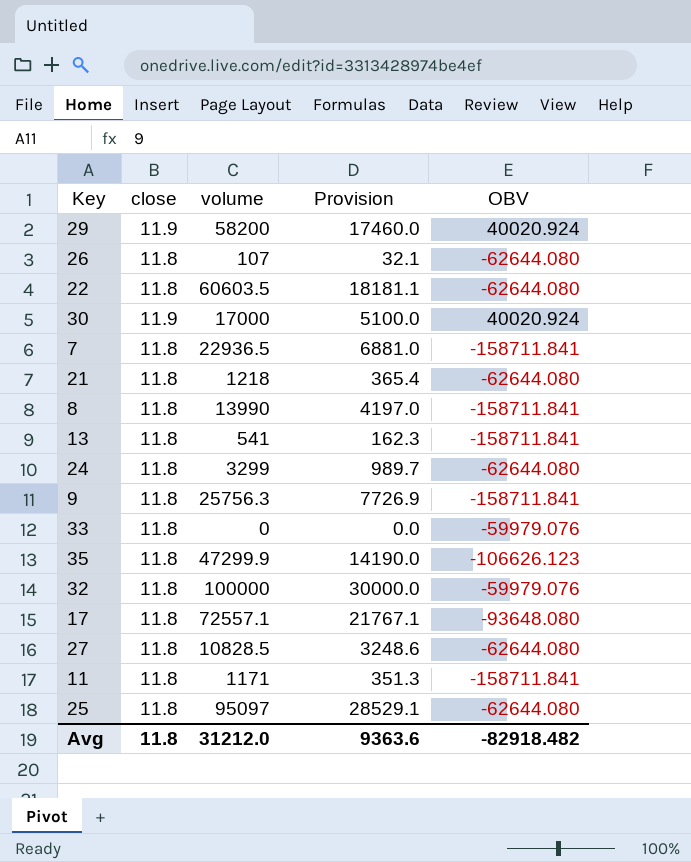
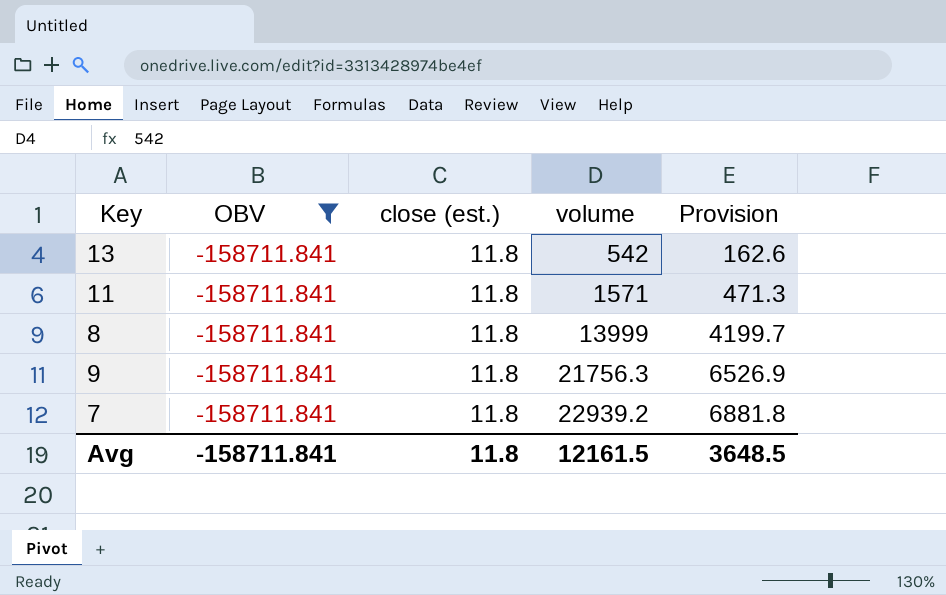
filter: none -> OBV = -158711.841
row order: none -> volume ascending
column OBV | position: 5 -> 2
column name: close -> close (est.)
13 | volume: 541 -> 542
13 | Provision: 162.3 -> 162.6
11 | volume: 1171 -> 1571
11 | Provision: 351.3 -> 471.3
8 | volume: 13990 -> 13999
8 | Provision: 4197.0 -> 4199.7
9 | volume: 25756.3 -> 21756.3
9 | Provision: 7726.9 -> 6526.9
7 | volume: 22936.5 -> 22939.2
7 | Provision: 6881.0 -> 6881.8
Avg | OBV: -82918.482 -> -158711.841
Avg | volume: 31212.0 -> 12161.5
Avg | Provision: 9363.6 -> 3648.5

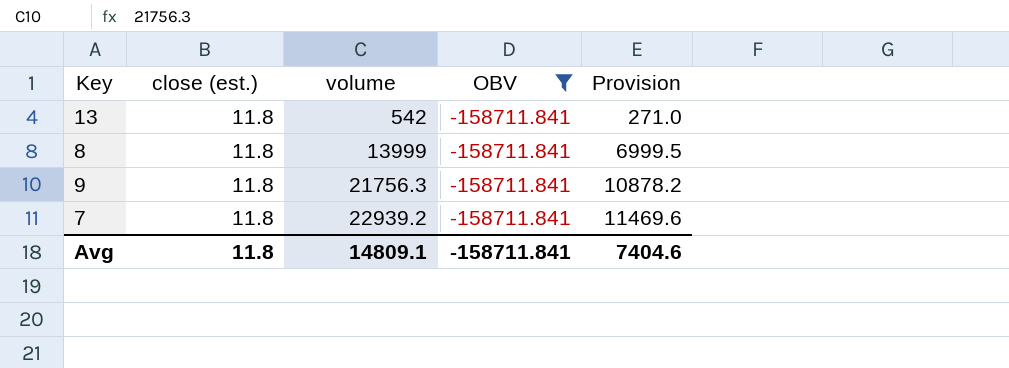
column OBV | position: 2 -> 4
column Provision | formula: [volume] * 0.3 -> [volume] * 0.5
row 11: -158711.841 | 11.8 | 1571 | 471.3 -> none
Avg | volume: 12161.5 -> 14809.1
Avg | Provision: 3648.5 -> 7404.6

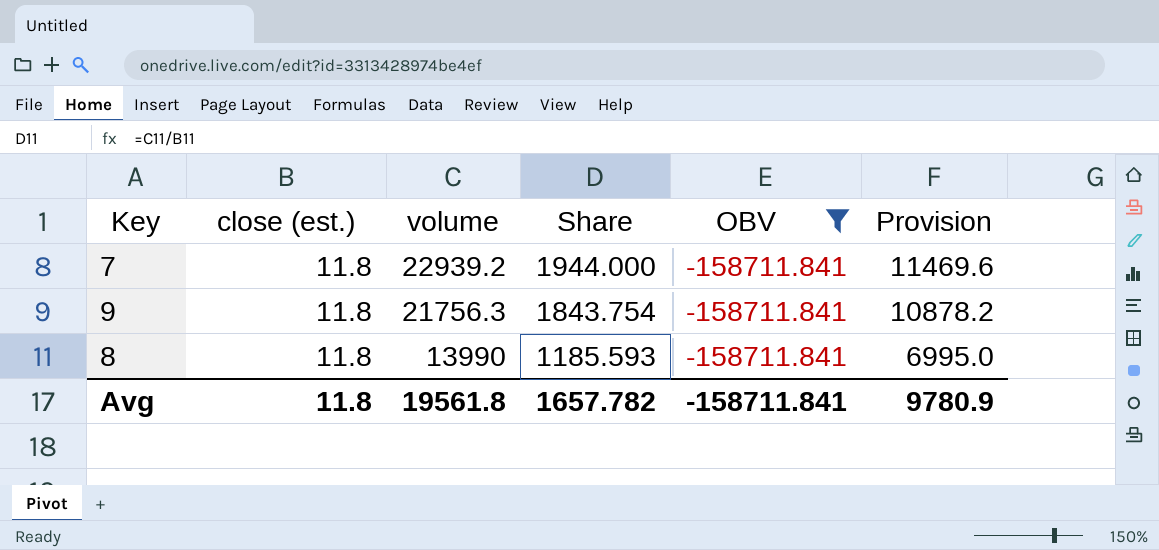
row order: volume ascending -> volume descending
column Share | formula: none -> [volume] / [close (est.)]
row 13: 11.8 | 542 | -158711.841 | 271.0 -> none
8 | volume: 13999 -> 13990
8 | Provision: 6999.5 -> 6995.0
Avg | volume: 14809.1 -> 19561.8
Avg | Provision: 7404.6 -> 9780.9

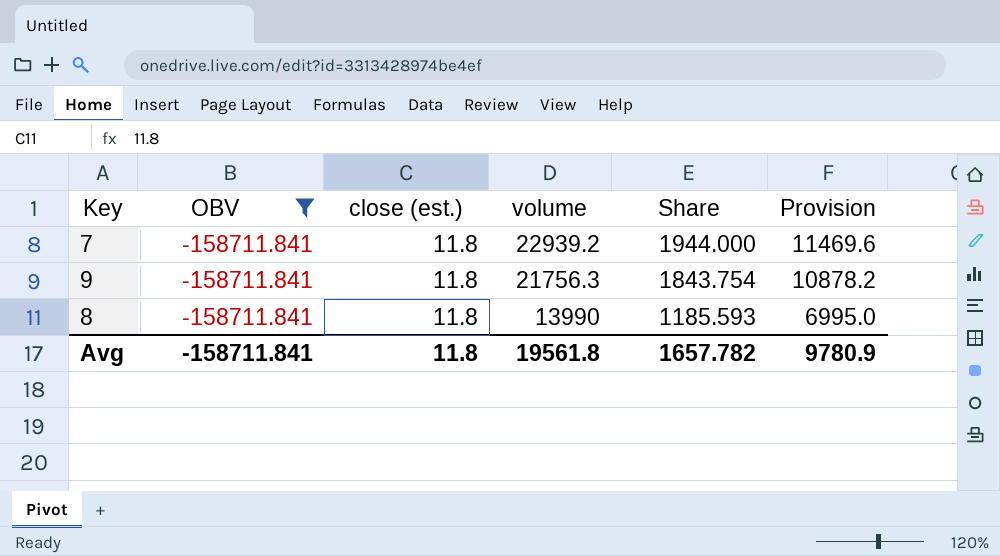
column OBV | position: 5 -> 2

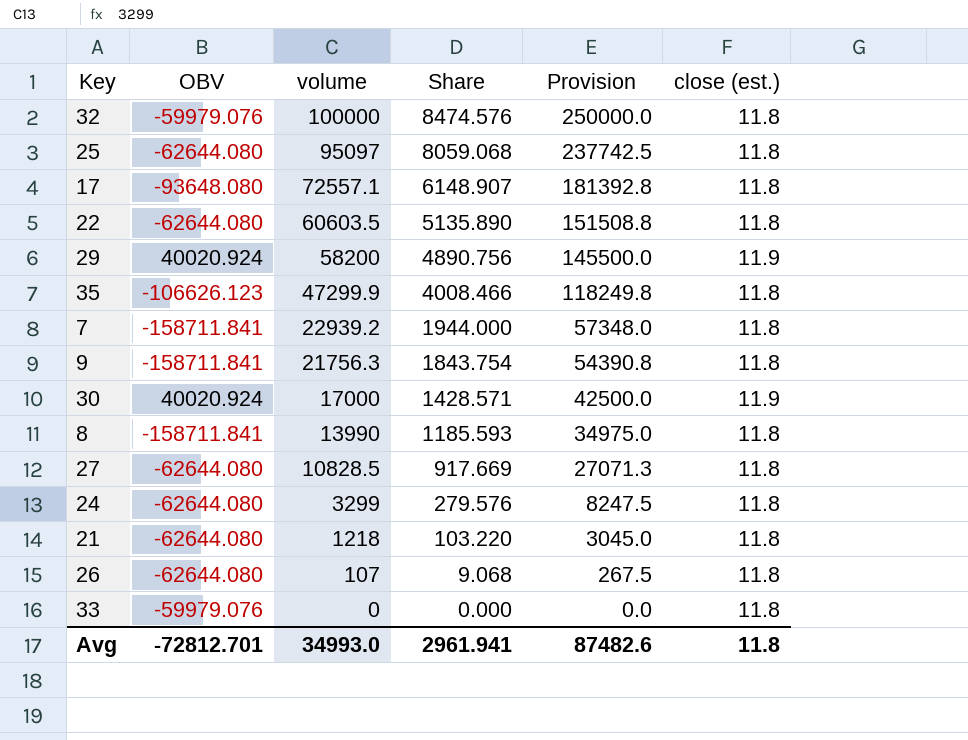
filter: OBV = -158711.841 -> none
column Provision | formula: [volume] * 0.5 -> [volume] * 2.5
column close (est.) | position: 3 -> 6
Avg | OBV: -158711.841 -> -72812.701
Avg | volume: 19561.8 -> 34993.0
Avg | Share: 1657.782 -> 2961.941
Avg | Provision: 9780.9 -> 87482.6

